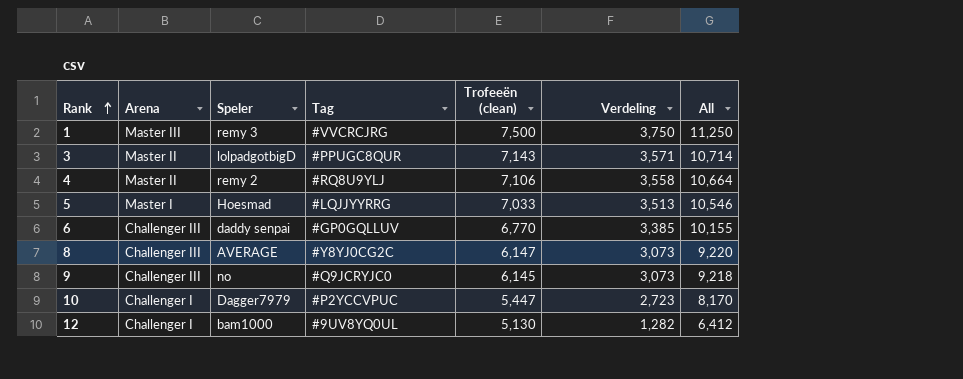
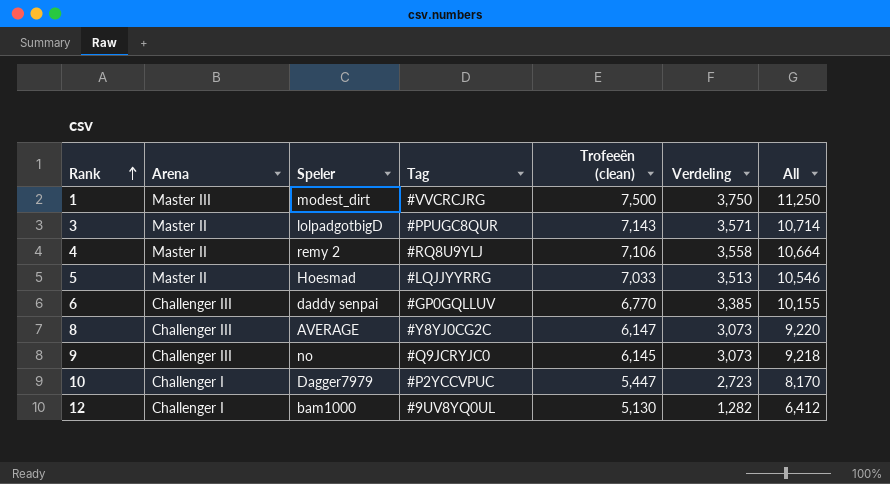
1 | Speler: remy 3 -> modest_dirt
5 | Arena: Master I -> Master II

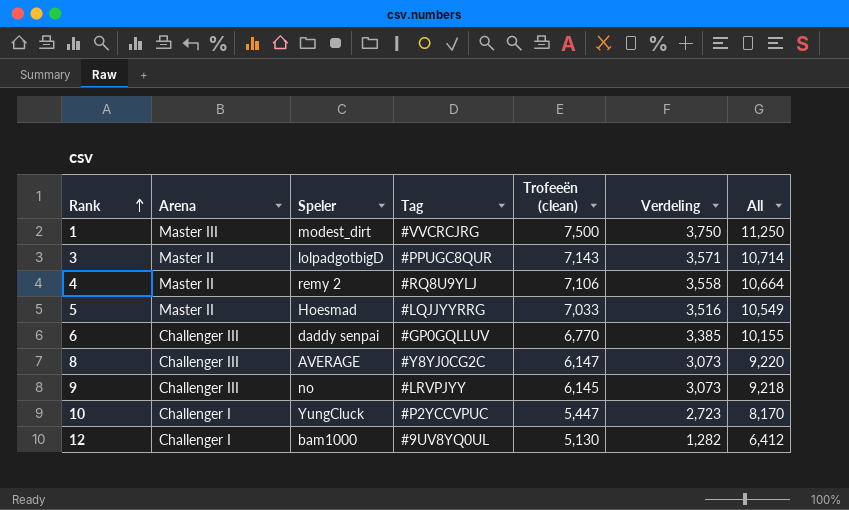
5 | Verdeling: 3,513 -> 3,516
5 | All: 10,546 -> 10,549
9 | Tag: #Q9JCRYJC0 -> #LRVPJYY
10 | Speler: Dagger7979 -> YungCluck

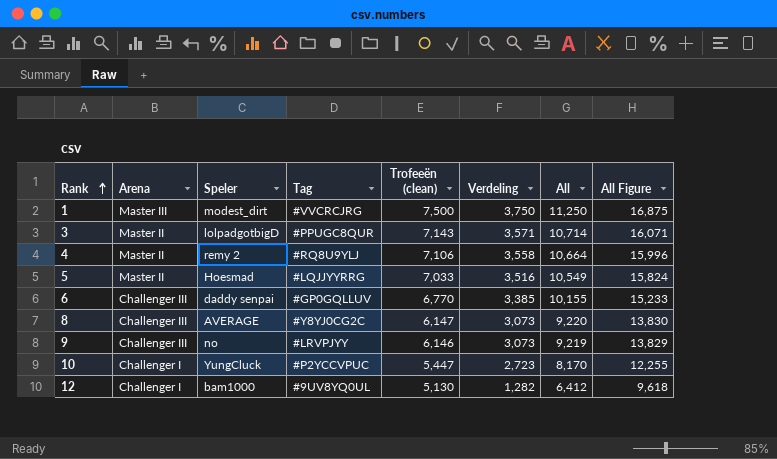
column All Figure | formula: none -> [All] * 1.5
9 | Trofeeën (clean): 6,145 -> 6,146
9 | All: 9,218 -> 9,219

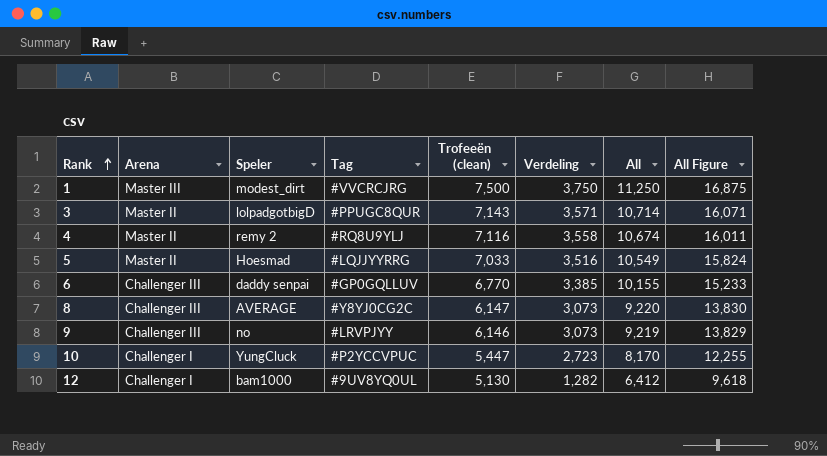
4 | Trofeeën (clean): 7,106 -> 7,116
4 | All: 10,664 -> 10,674
4 | All Figure: 15,996 -> 16,011

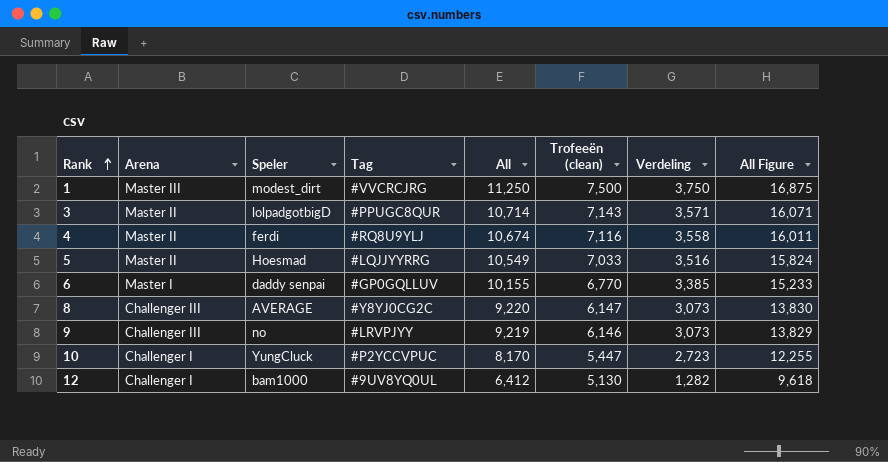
column All | position: 7 -> 5
4 | Speler: remy 2 -> ferdi
6 | Arena: Challenger III -> Master I

